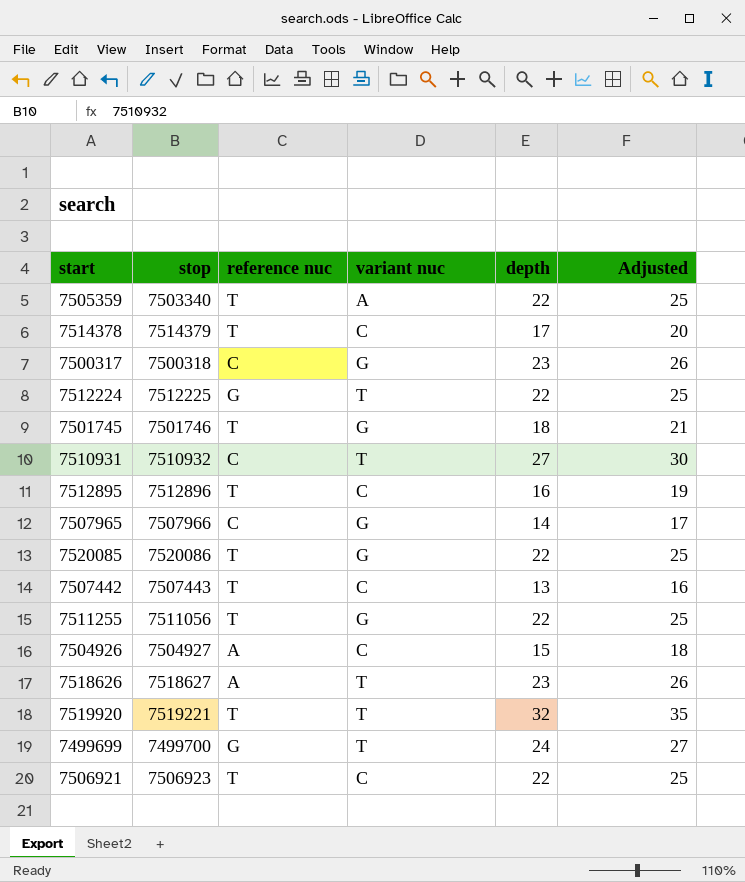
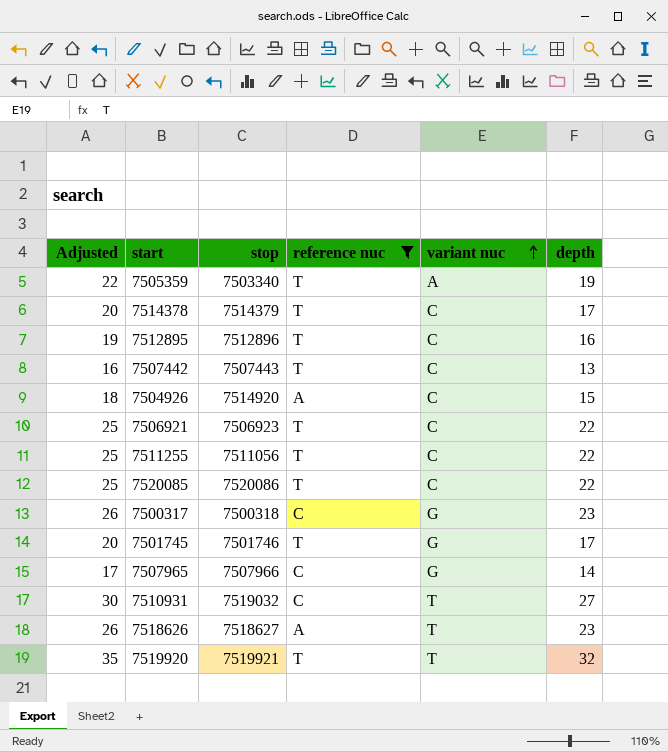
filter: none -> reference nuc != G
row order: none -> variant nuc ascending
column Adjusted | position: 6 -> 1
7505359 | Adjusted: 25 -> 22
7505359 | depth: 22 -> 19
7504926 | stop: 7504927 -> 7514920
7511255 | variant nuc: G -> C
7520085 | variant nuc: G -> C
7501745 | Adjusted: 21 -> 20
7501745 | depth: 18 -> 17
7510931 | stop: 7510932 -> 7519032
7519920 | stop: 7519221 -> 7519921

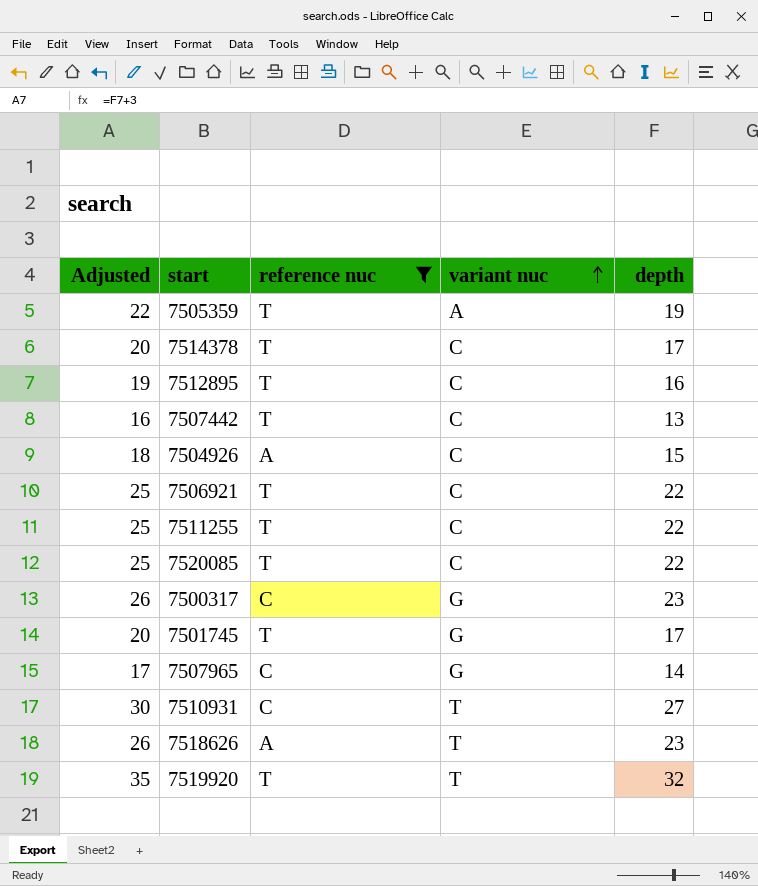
column stop | position: 3 -> none

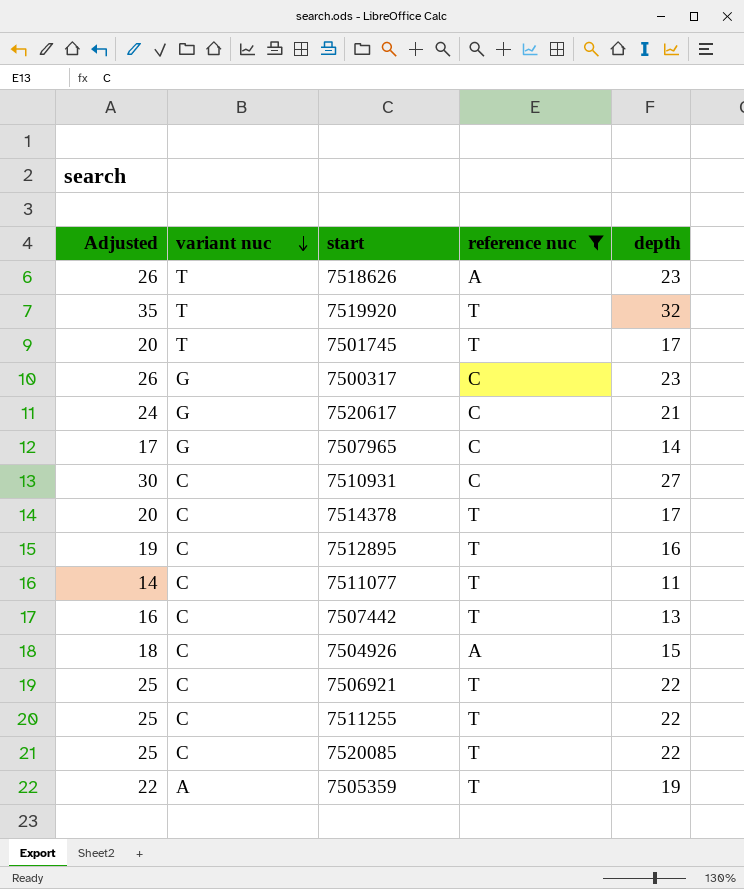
row order: variant nuc ascending -> variant nuc descending
column variant nuc | position: 4 -> 2
7501745 | variant nuc: G -> T
row 7520617: none -> 24 | G | C | 21
7510931 | variant nuc: T -> C
row 7511077: none -> 14 | C | T | 11

